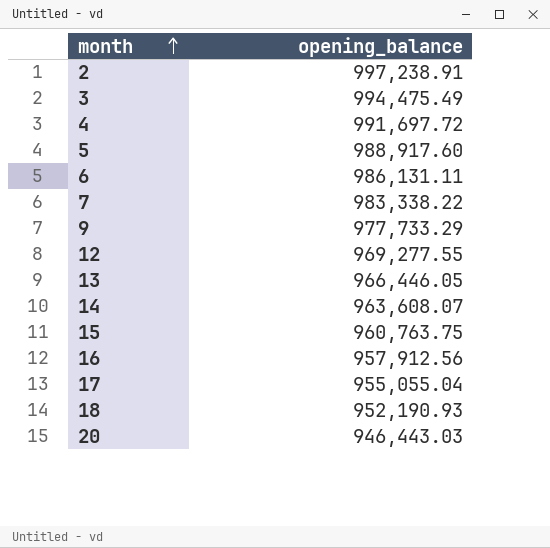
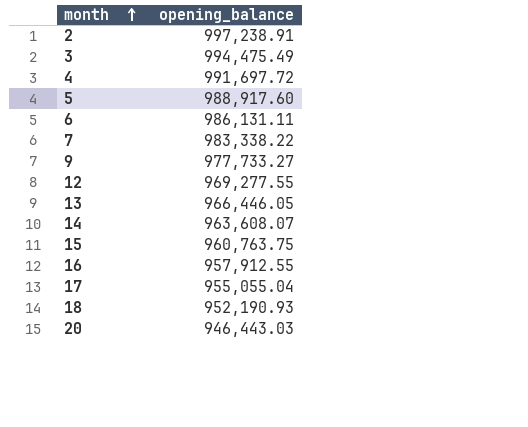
9 | opening_balance: 977,733.29 -> 977,733.27
16 | opening_balance: 957,912.56 -> 957,912.55

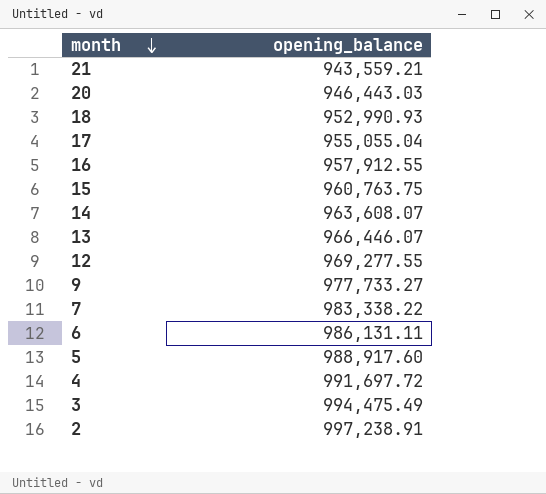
row order: month ascending -> month descending
row 21: none -> 943,559.21
18 | opening_balance: 952,190.93 -> 952,990.93
13 | opening_balance: 966,446.05 -> 966,446.07

